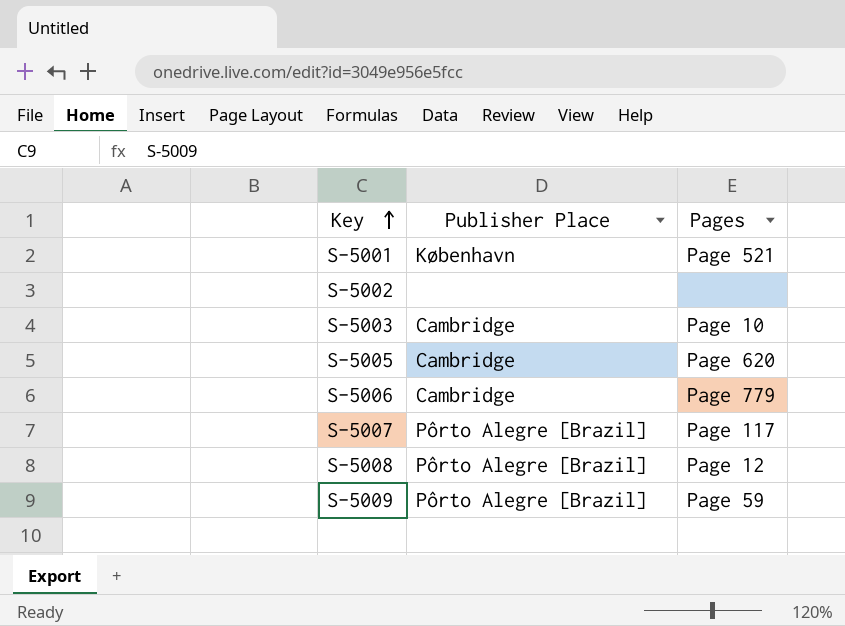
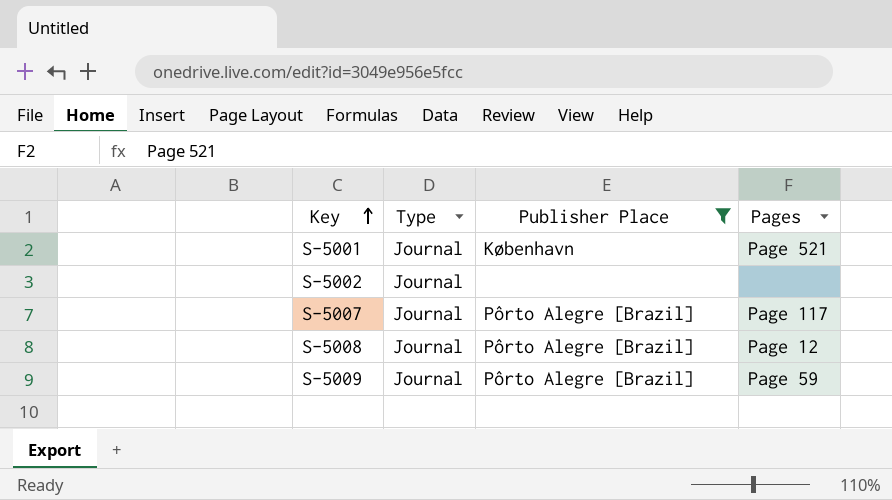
filter: none -> Publisher Place != Cambridge
column Type | position: none -> 2

